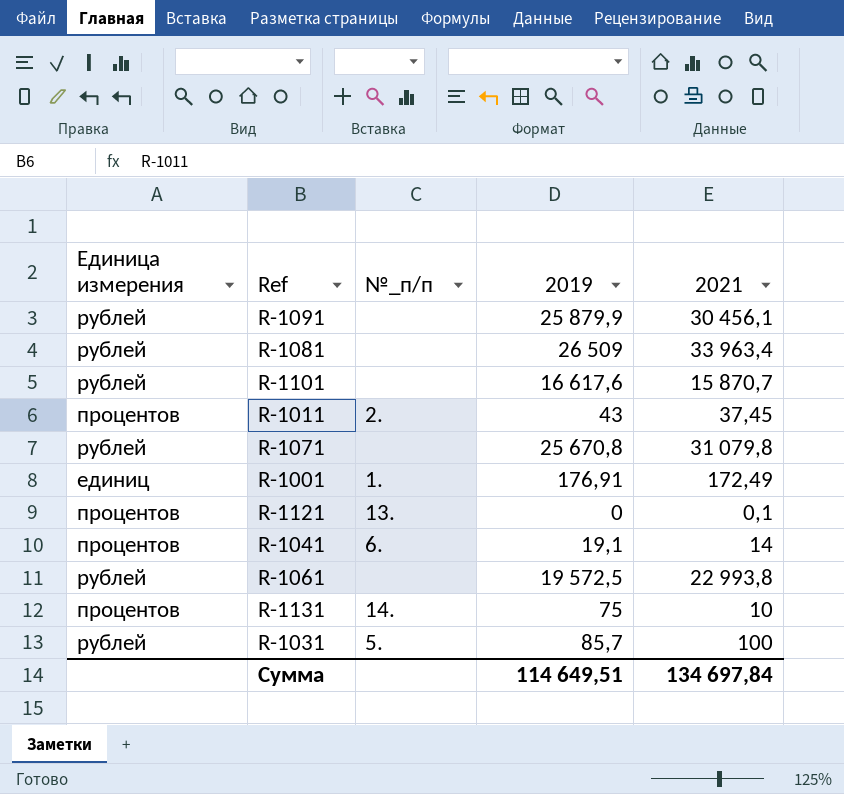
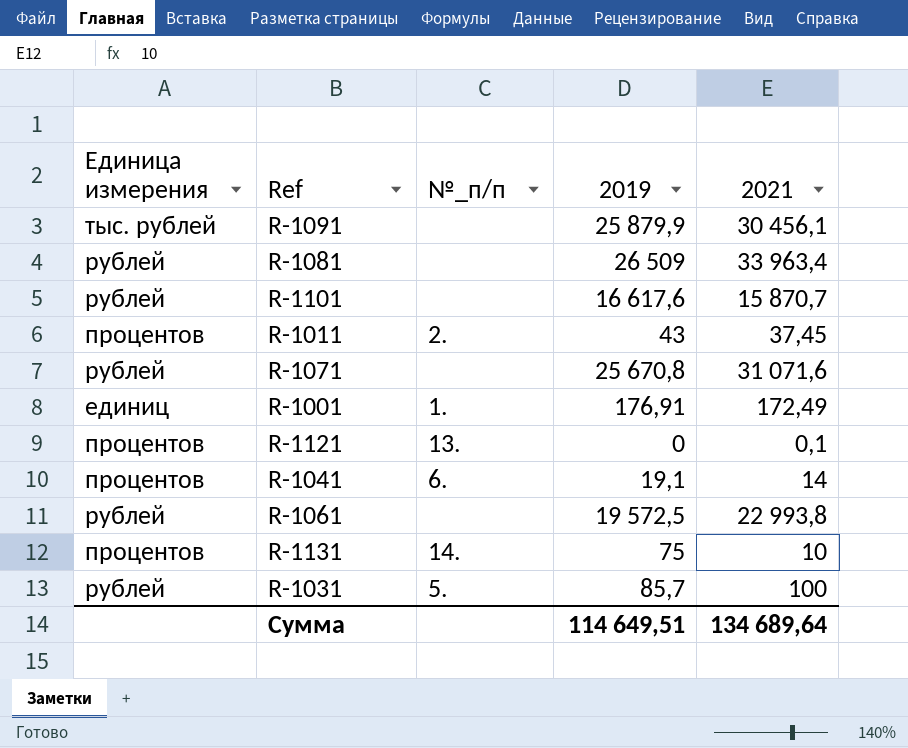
R-1091 | Единица измерения: рублей -> тыс. рублей
R-1071 | 2021: 31 079,8 -> 31 071,6
Сумма | 2021: 134 697,84 -> 134 689,64

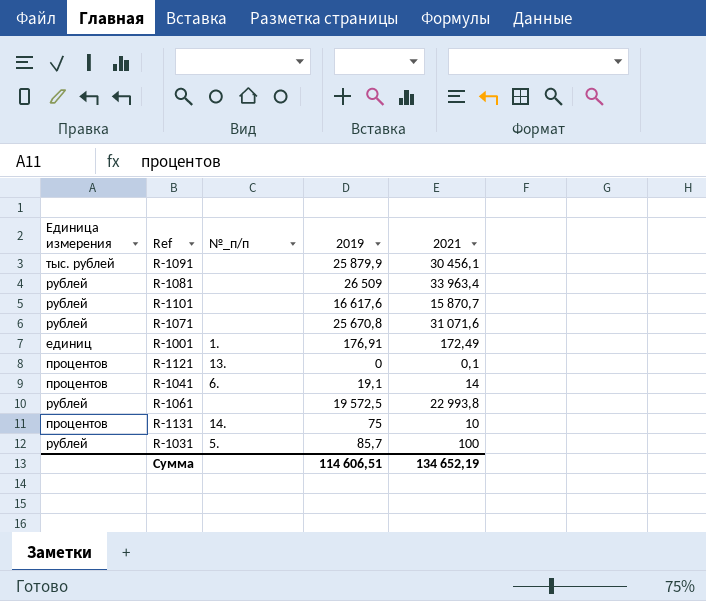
row R-1011: процентов | 2. | 43 | 37,45 -> none
Сумма | 2019: 114 649,51 -> 114 606,51
Сумма | 2021: 134 689,64 -> 134 652,19

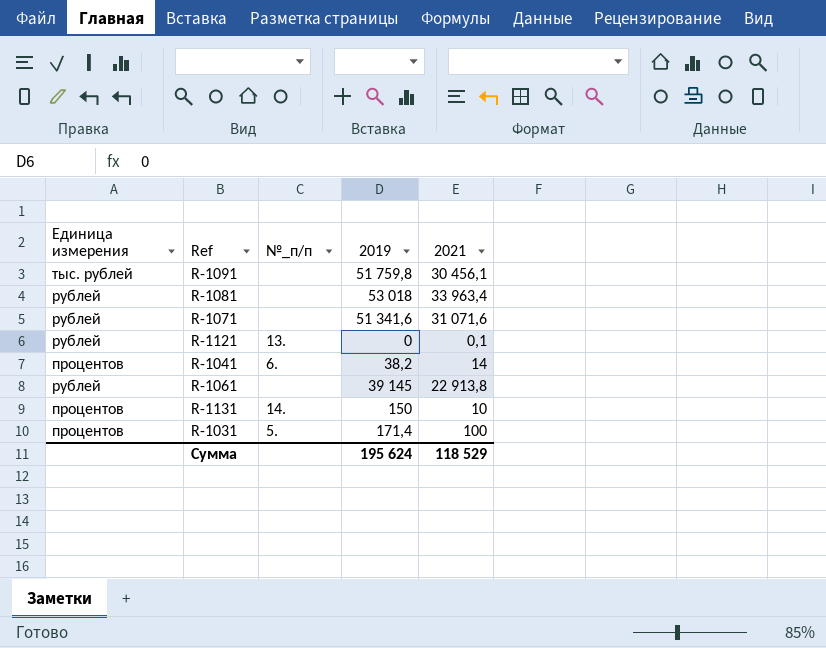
row R-1101: рублей | none | 16 617,6 | 15 870,7 -> none
row R-1001: единиц | 1. | 176,91 | 172,49 -> none
R-1091 | 2019: 25 879,9 -> 51 759,8
R-1081 | 2019: 26 509 -> 53 018
R-1071 | 2019: 25 670,8 -> 51 341,6
R-1121 | Единица измерения: процентов -> рублей
R-1041 | 2019: 19,1 -> 38,2
R-1061 | 2019: 19 572,5 -> 39 145
R-1061 | 2021: 22 993,8 -> 22 913,8
R-1131 | 2019: 75 -> 150
R-1031 | Единица измерения: рублей -> процентов
R-1031 | 2019: 85,7 -> 171,4
Сумма | 2019: 114 606,51 -> 195 624
Сумма | 2021: 134 652,19 -> 118 529

